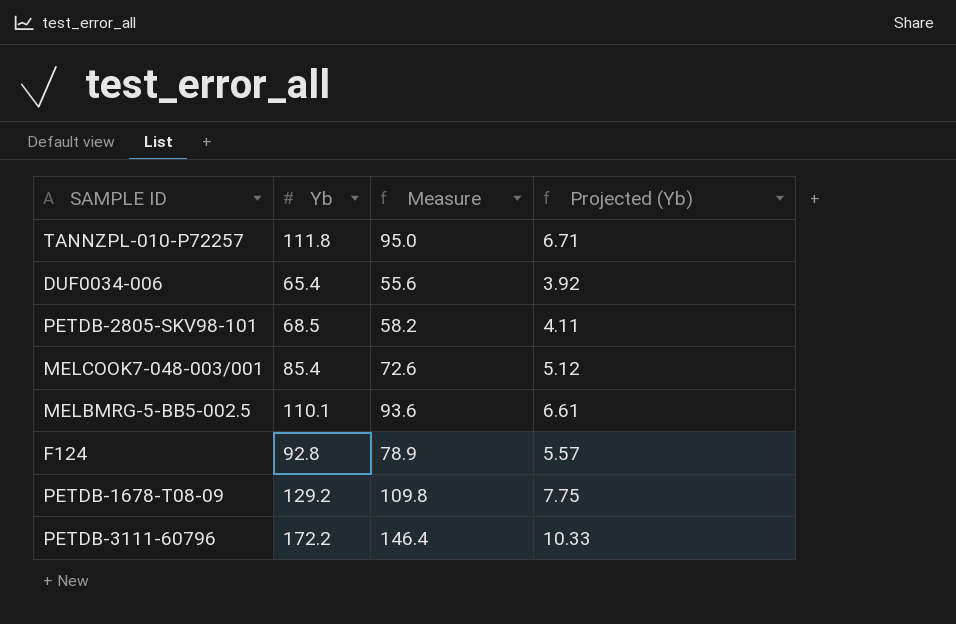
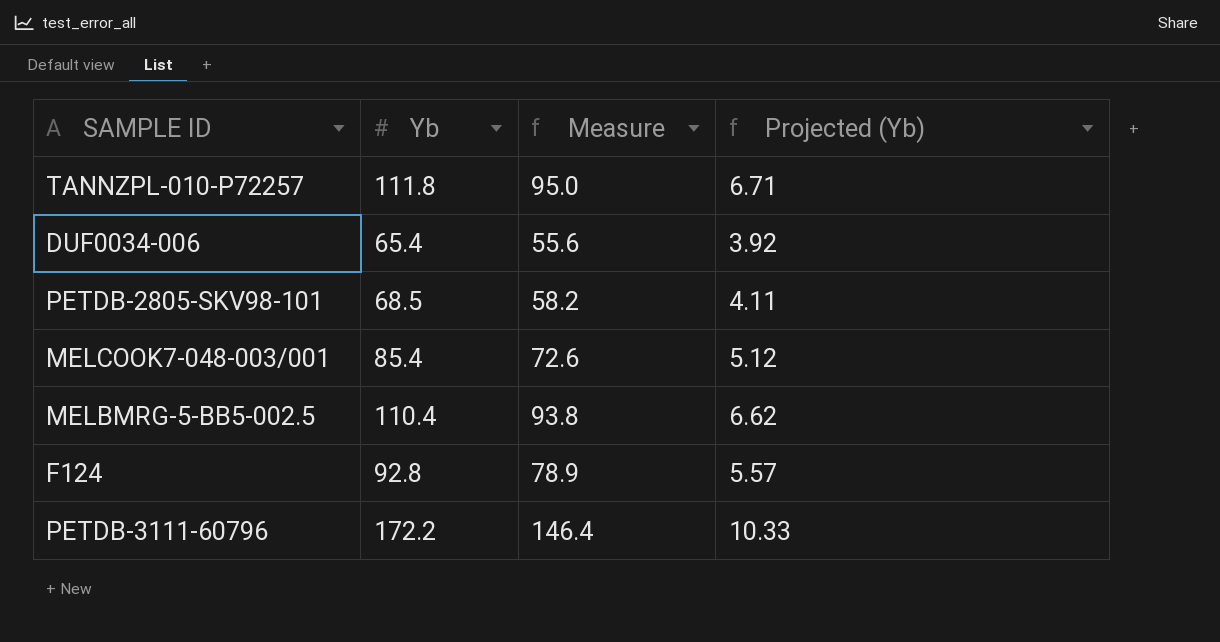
row PETDB-1678-T08-09: 129.2 | 109.8 | 7.75 -> none
MELBMRG-5-BB5-002.5 | Yb: 110.1 -> 110.4
MELBMRG-5-BB5-002.5 | Measure: 93.6 -> 93.8
MELBMRG-5-BB5-002.5 | Projected (Yb): 6.61 -> 6.62

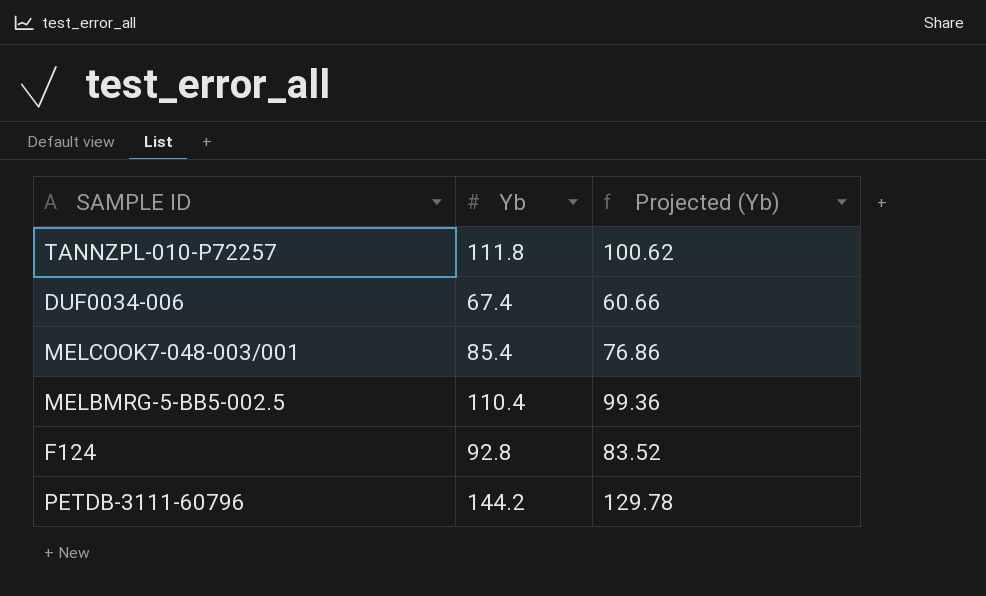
column Measure | formula: [Yb] * 0.85 -> none
column Projected (Yb) | formula: [Yb] * 0.06 -> [Yb] * 0.9
row PETDB-2805-SKV98-101: 68.5 | 58.2 | 4.11 -> none
DUF0034-006 | Yb: 65.4 -> 67.4
PETDB-3111-60796 | Yb: 172.2 -> 144.2

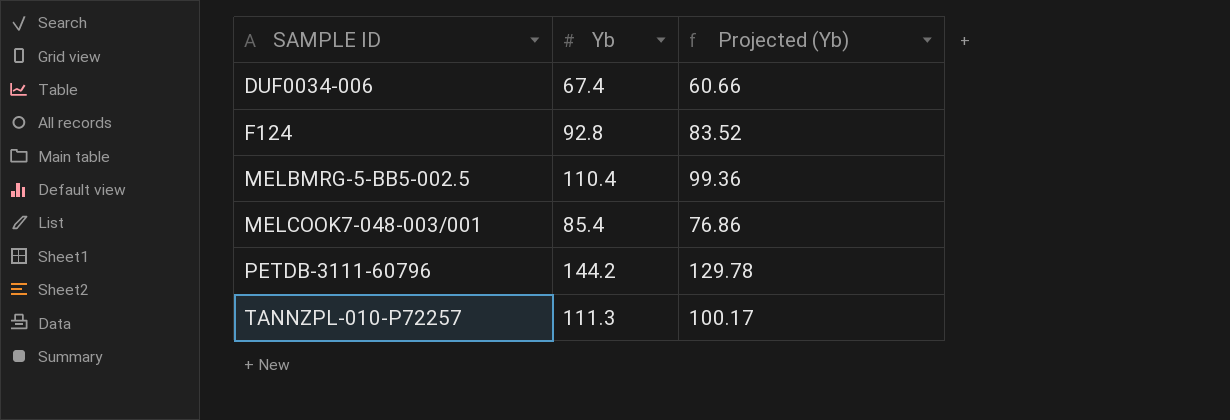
row order: none -> SAMPLE ID ascending
TANNZPL-010-P72257 | Yb: 111.8 -> 111.3
TANNZPL-010-P72257 | Projected (Yb): 100.62 -> 100.17

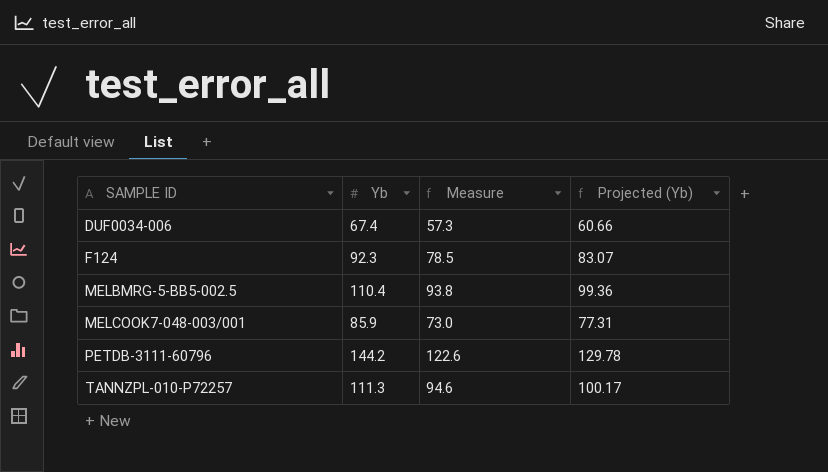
column Measure | formula: none -> [Yb] * 0.85
F124 | Yb: 92.8 -> 92.3
F124 | Projected (Yb): 83.52 -> 83.07
MELCOOK7-048-003/001 | Yb: 85.4 -> 85.9
MELCOOK7-048-003/001 | Projected (Yb): 76.86 -> 77.31

